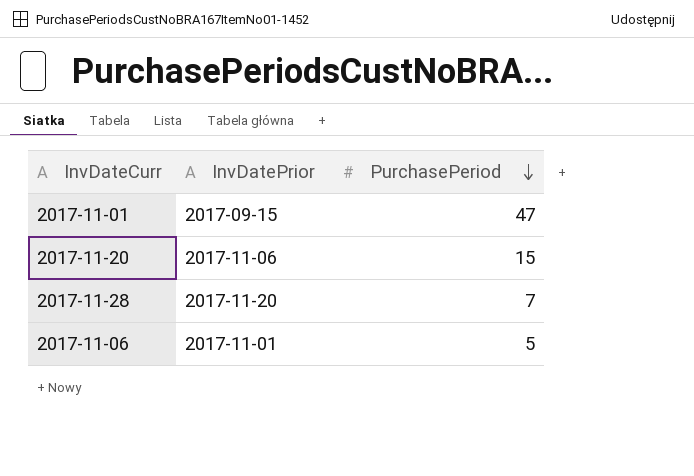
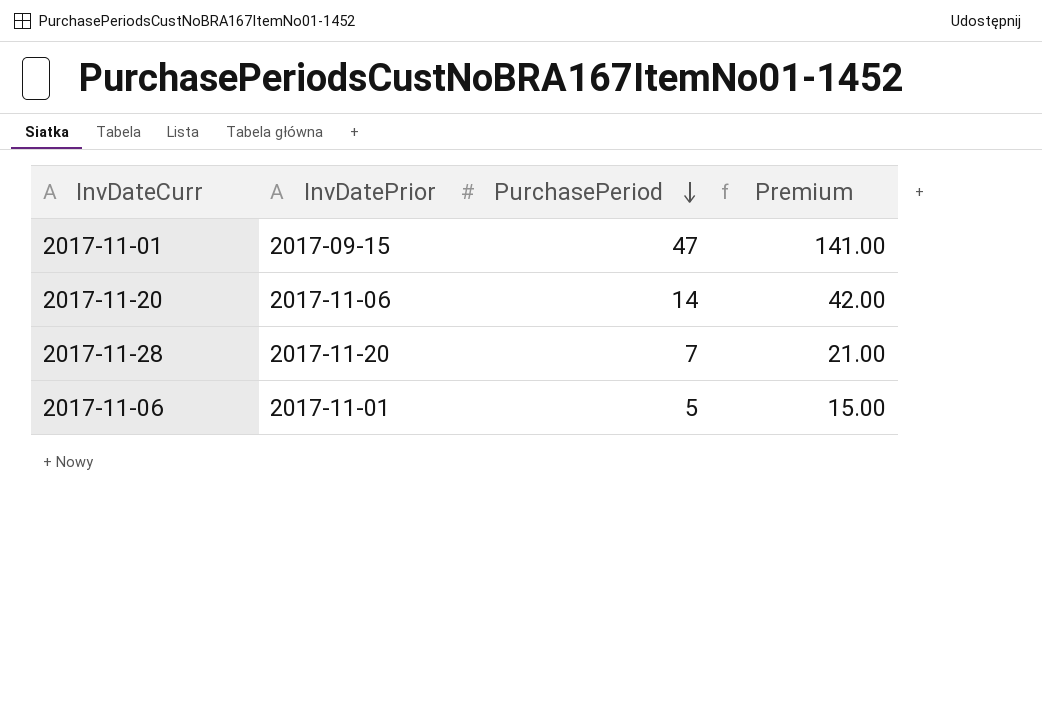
column Premium | formula: none -> [PurchasePeriod] * 3
2017-11-20 | PurchasePeriod: 15 -> 14

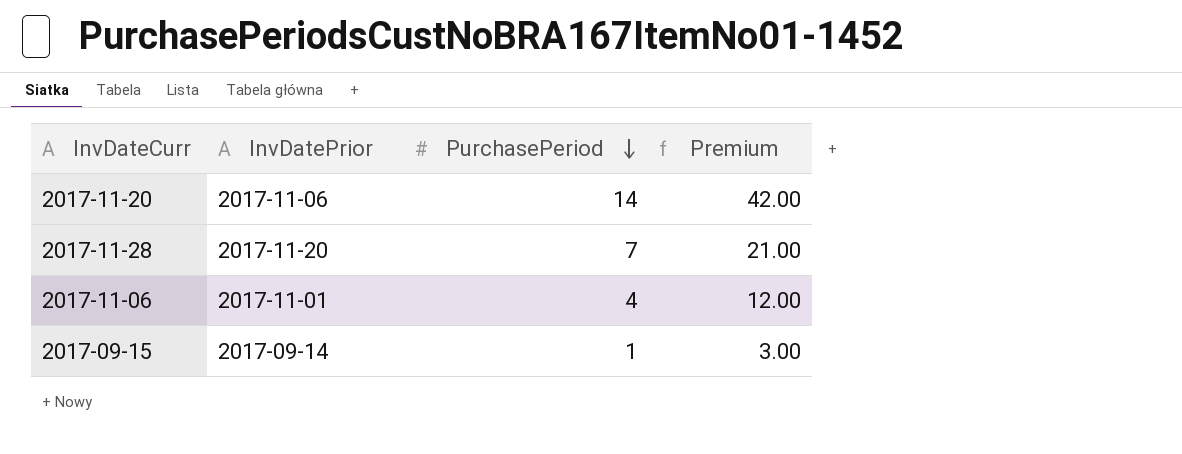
row 2017-11-01: 2017-09-15 | 47 | 141.00 -> none
2017-11-06 | PurchasePeriod: 5 -> 4
2017-11-06 | Premium: 15.00 -> 12.00
row 2017-09-15: none -> 2017-09-14 | 1 | 3.00

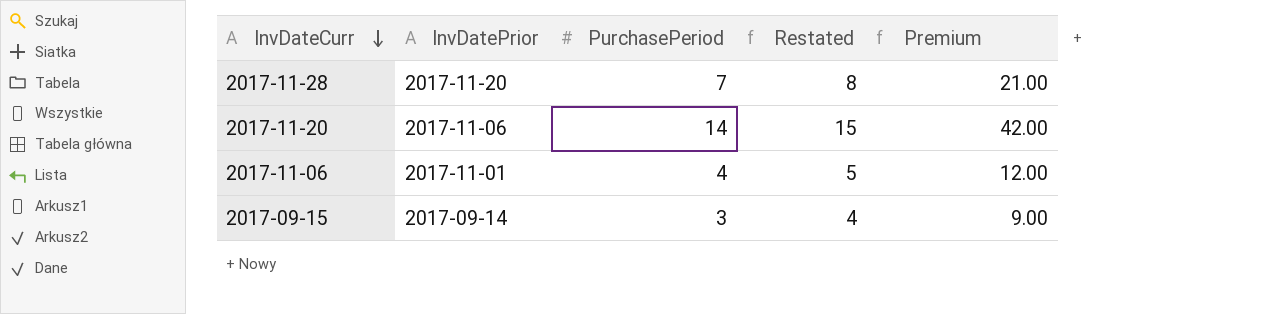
row order: PurchasePeriod descending -> InvDateCurr descending
column Restated | formula: none -> [PurchasePeriod] + 1
2017-09-15 | PurchasePeriod: 1 -> 3
2017-09-15 | Premium: 3.00 -> 9.00

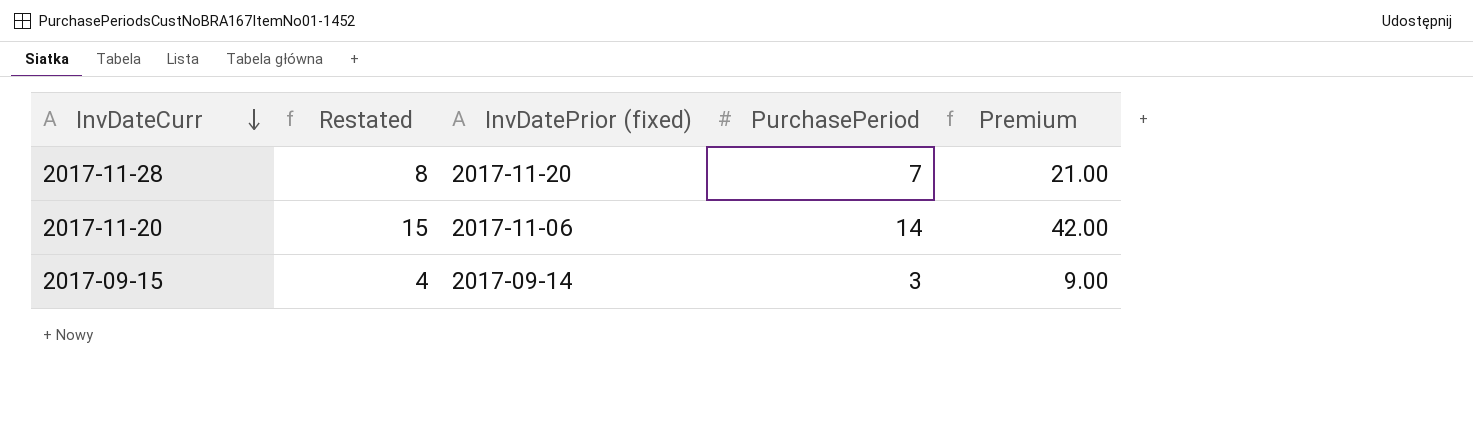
column Restated | position: 4 -> 2
column name: InvDatePrior -> InvDatePrior (fixed)
row 2017-11-06: 2017-11-01 | 4 | 5 | 12.00 -> none

